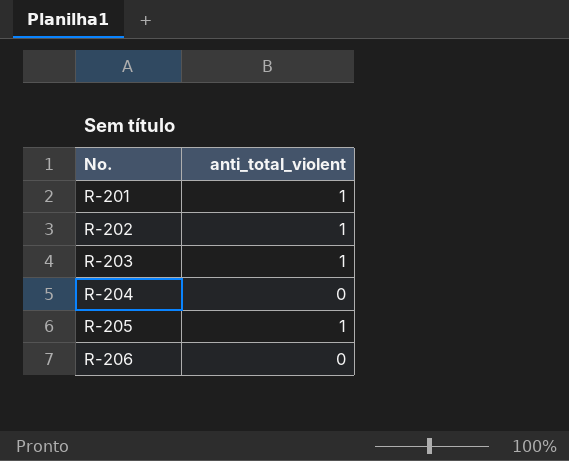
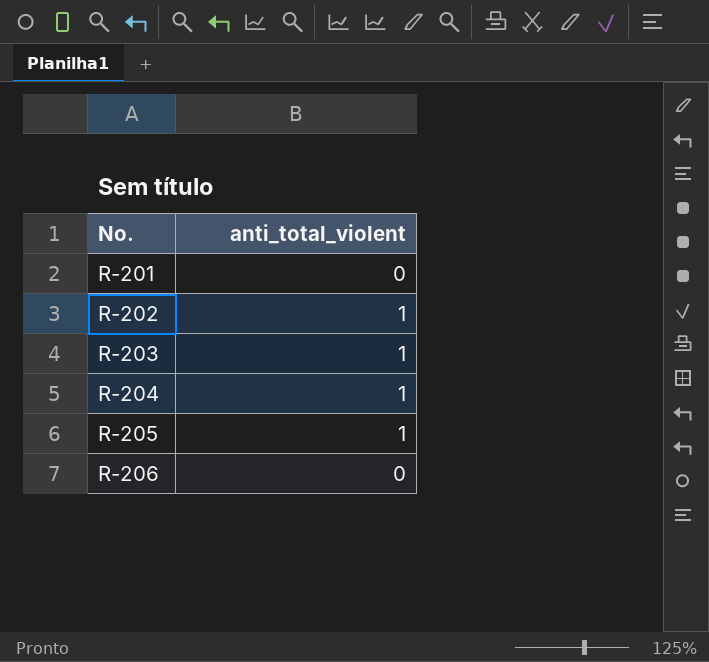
R-201 | anti_total_violent: 1 -> 0
R-204 | anti_total_violent: 0 -> 1

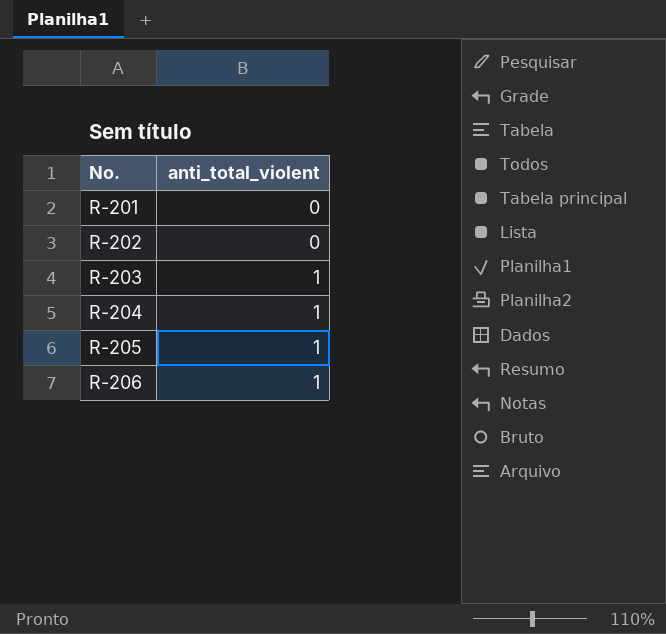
R-202 | anti_total_violent: 1 -> 0
R-206 | anti_total_violent: 0 -> 1

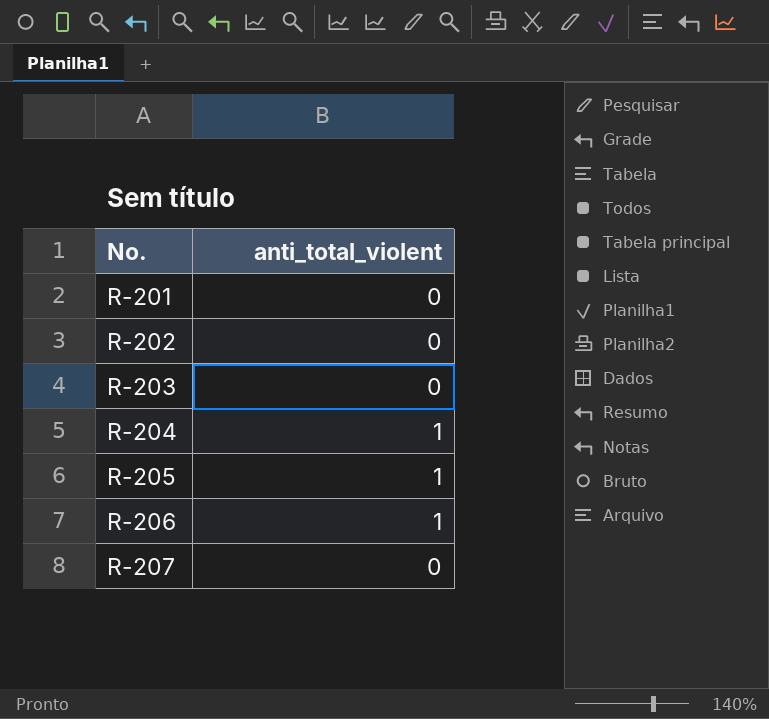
R-203 | anti_total_violent: 1 -> 0
row R-207: none -> 0

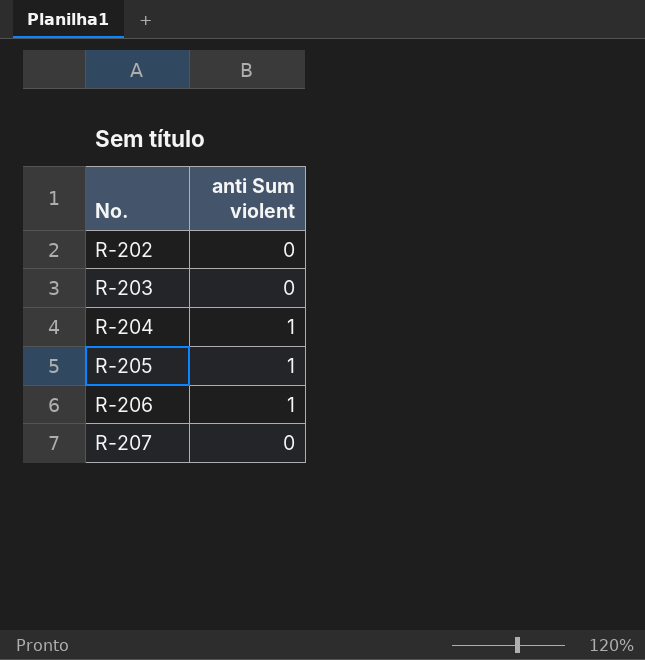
column name: anti_total_violent -> anti Sum violent
row R-201: 0 -> none

